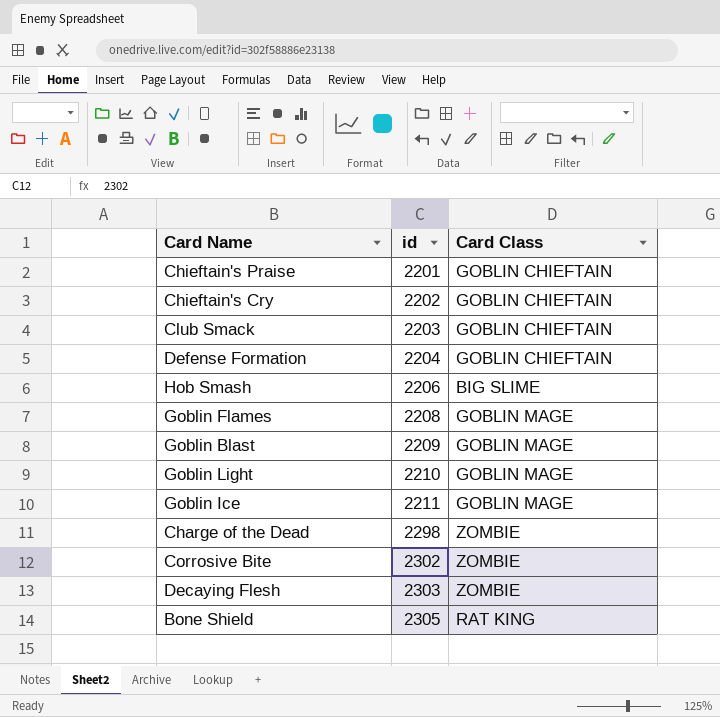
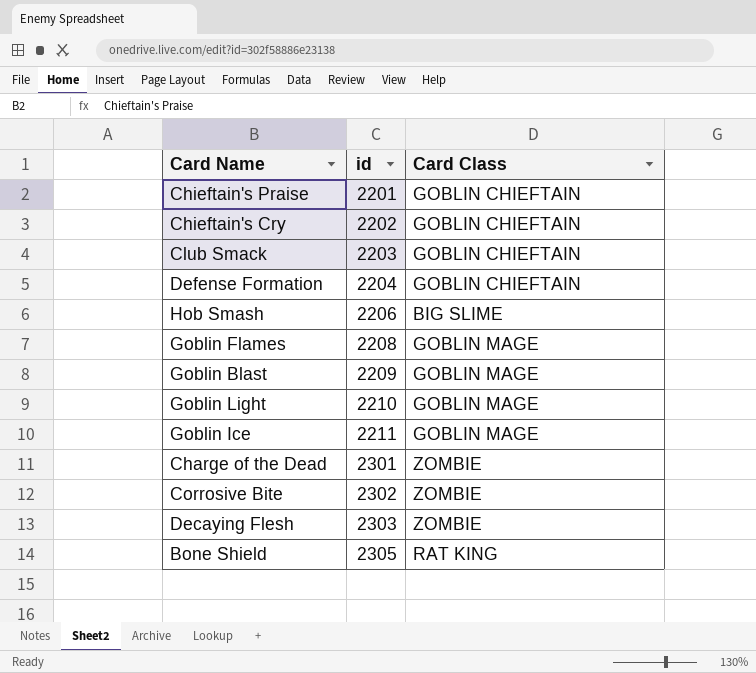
Charge of the Dead | id: 2298 -> 2301

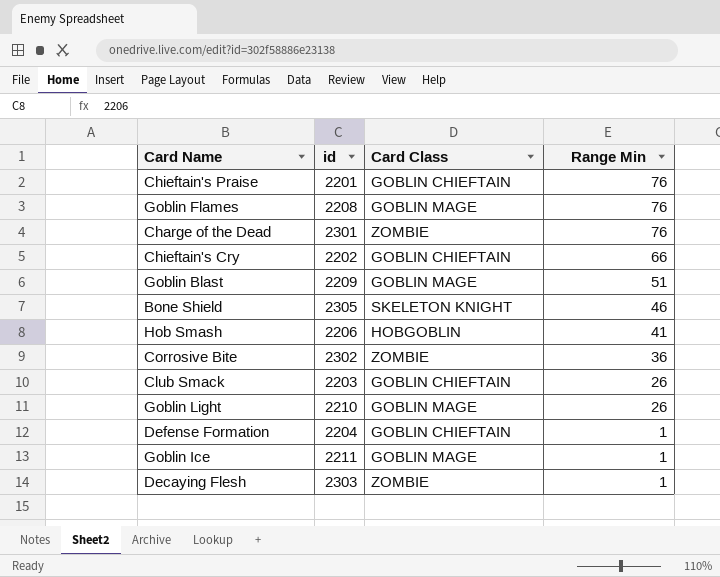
row order: id ascending -> Range Min descending
column Range Min | position: none -> 4
Bone Shield | Card Class: RAT KING -> SKELETON KNIGHT
Hob Smash | Card Class: BIG SLIME -> HOBGOBLIN

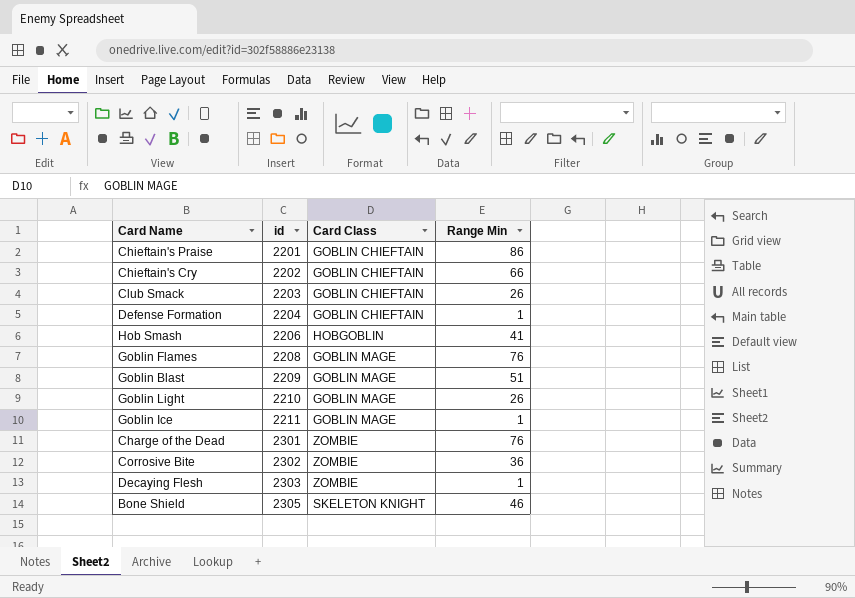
row order: Range Min descending -> id ascending
Chieftain's Praise | Range Min: 76 -> 86

